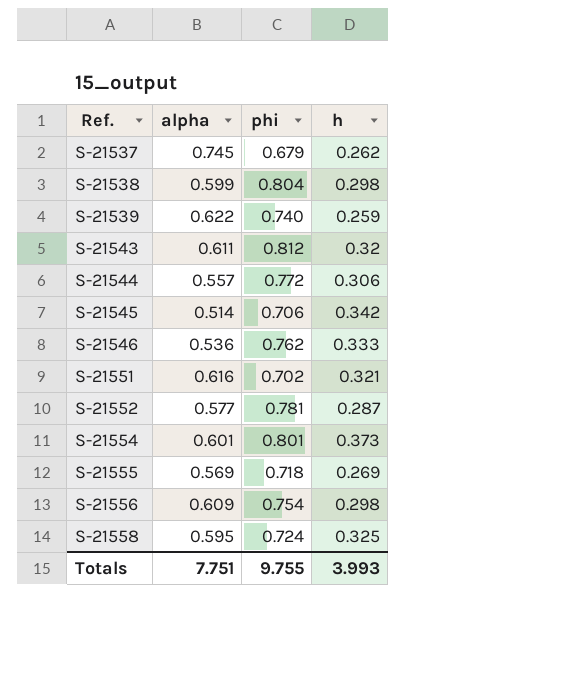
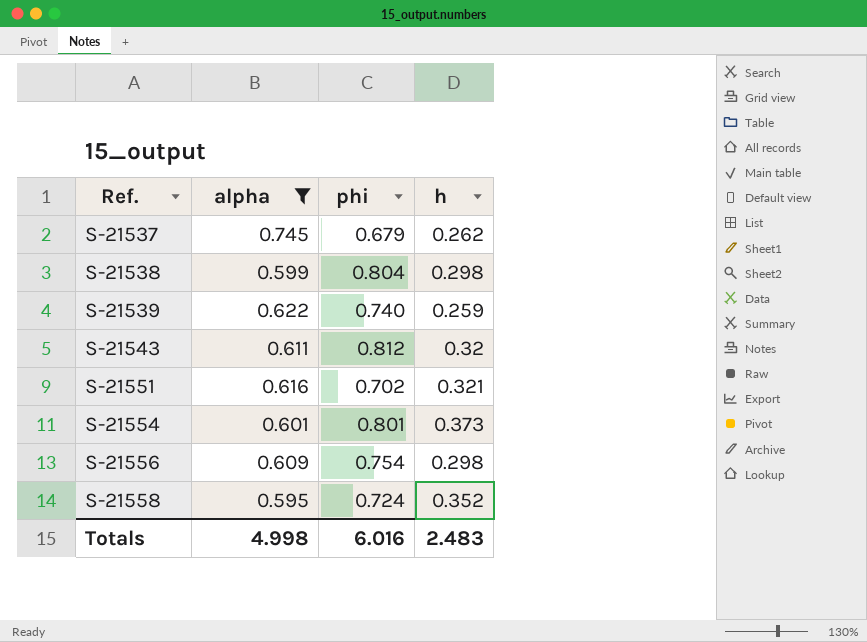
filter: none -> alpha >= 0.595
S-21558 | h: 0.325 -> 0.352
Totals | alpha: 7.751 -> 4.998
Totals | phi: 9.755 -> 6.016
Totals | h: 3.993 -> 2.483

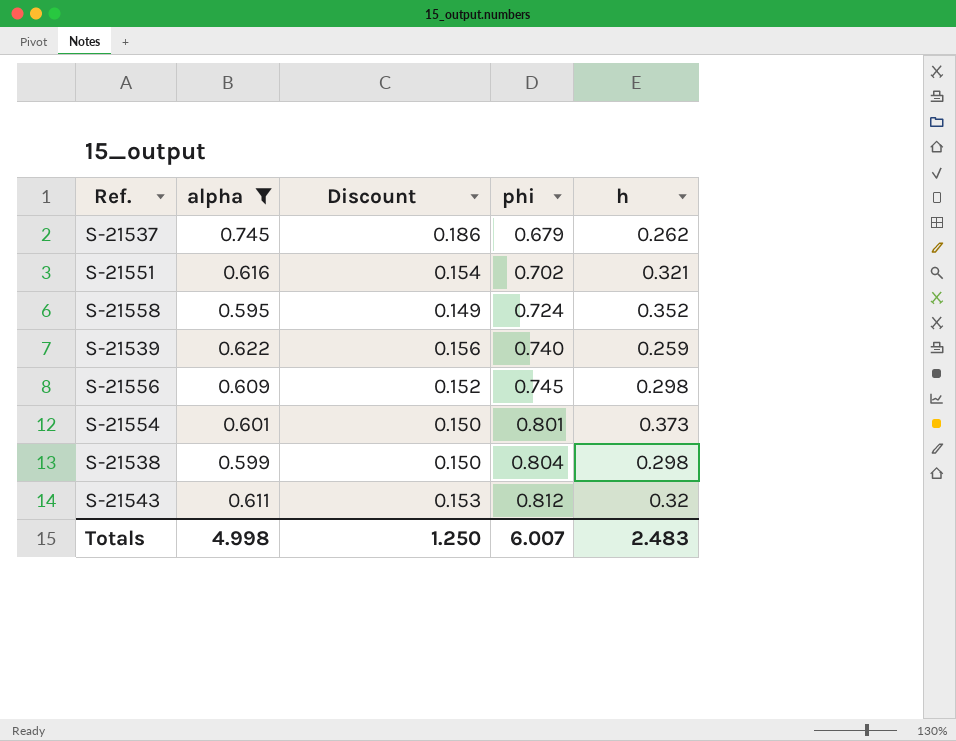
row order: Ref. ascending -> phi ascending
column Discount | formula: none -> [alpha] * 0.25
S-21556 | phi: 0.754 -> 0.745
Totals | phi: 6.016 -> 6.007

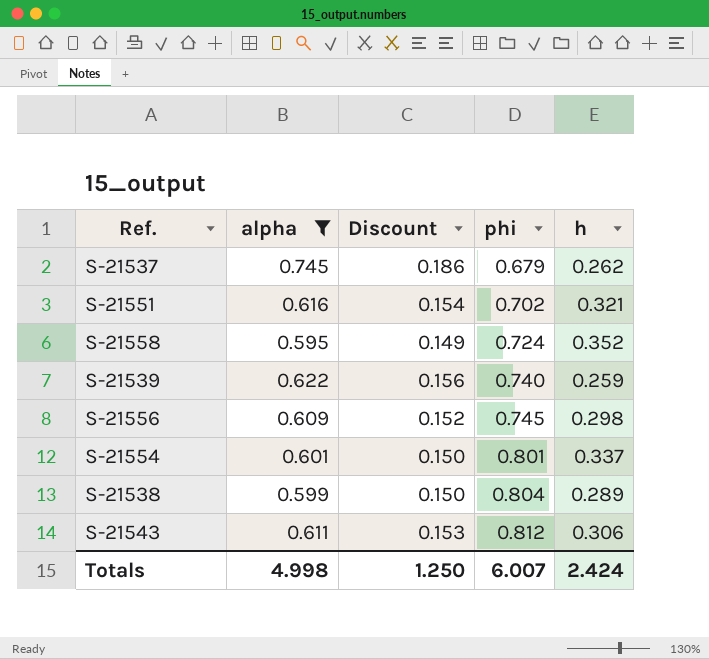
S-21554 | h: 0.373 -> 0.337
S-21538 | h: 0.298 -> 0.289
S-21543 | h: 0.32 -> 0.306
Totals | h: 2.483 -> 2.424

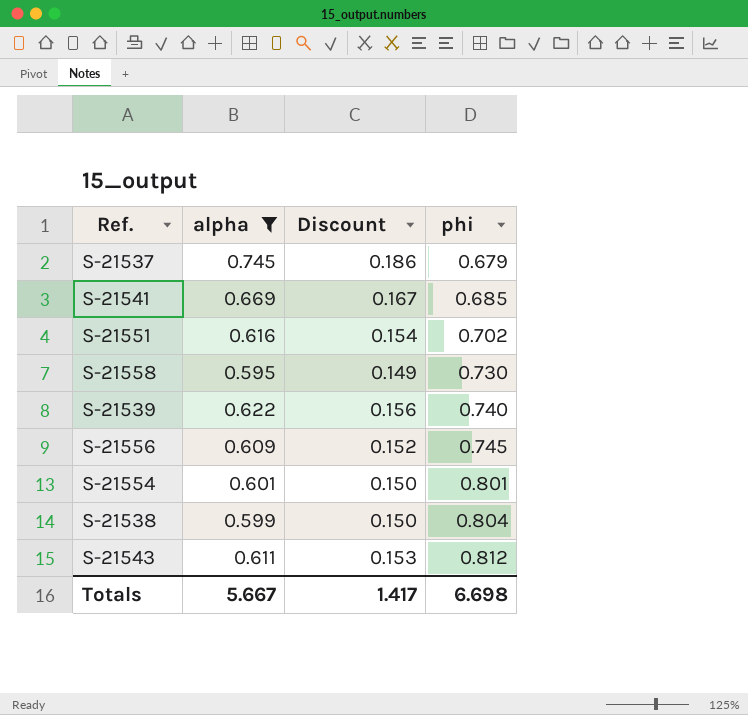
column h | position: 5 -> none
row S-21541: none -> 0.669 | 0.167 | 0.685
S-21558 | phi: 0.724 -> 0.730
Totals | alpha: 4.998 -> 5.667
Totals | Discount: 1.250 -> 1.417
Totals | phi: 6.007 -> 6.698

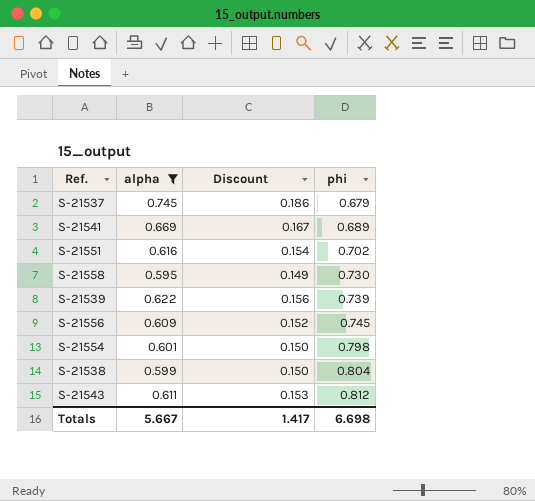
S-21541 | phi: 0.685 -> 0.689
S-21539 | phi: 0.740 -> 0.739
S-21554 | phi: 0.801 -> 0.798

